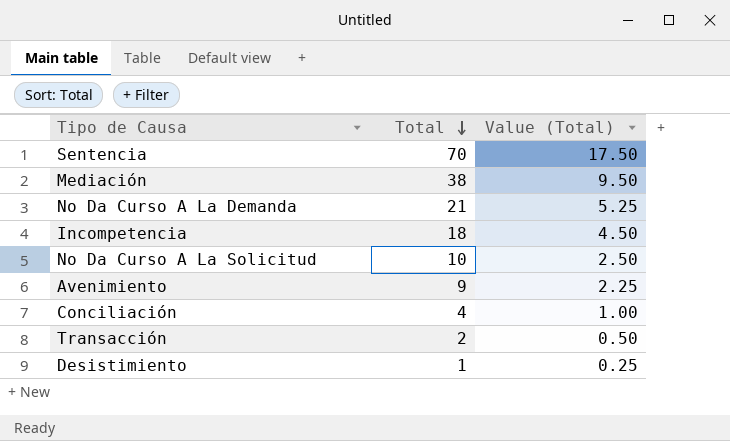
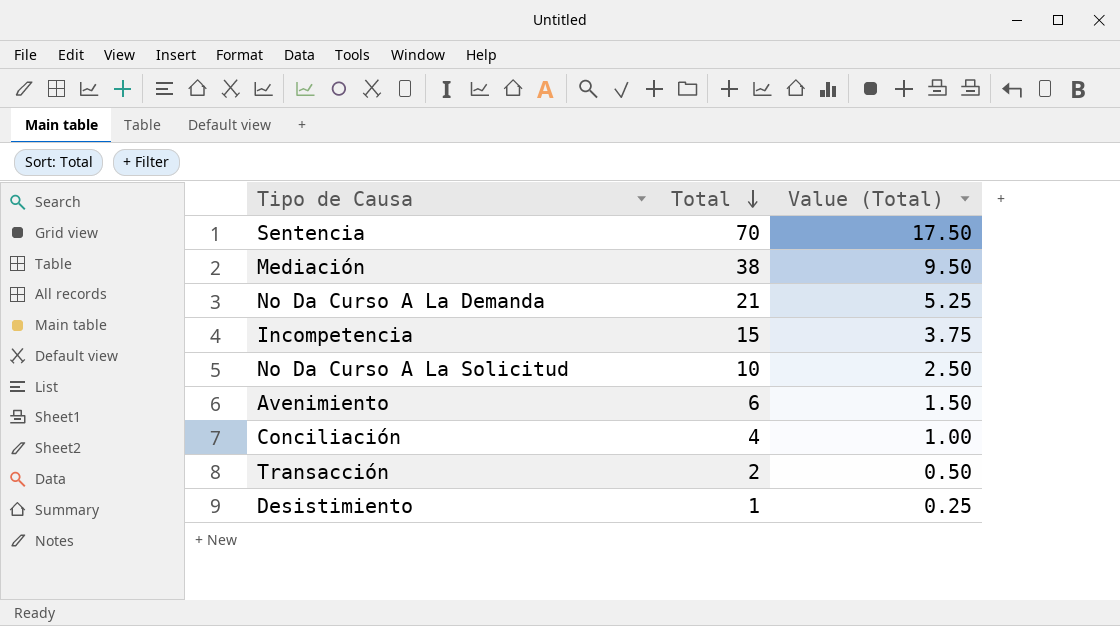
Incompetencia | Total: 18 -> 15
Incompetencia | Value (Total): 4.50 -> 3.75
Avenimiento | Total: 9 -> 6
Avenimiento | Value (Total): 2.25 -> 1.50

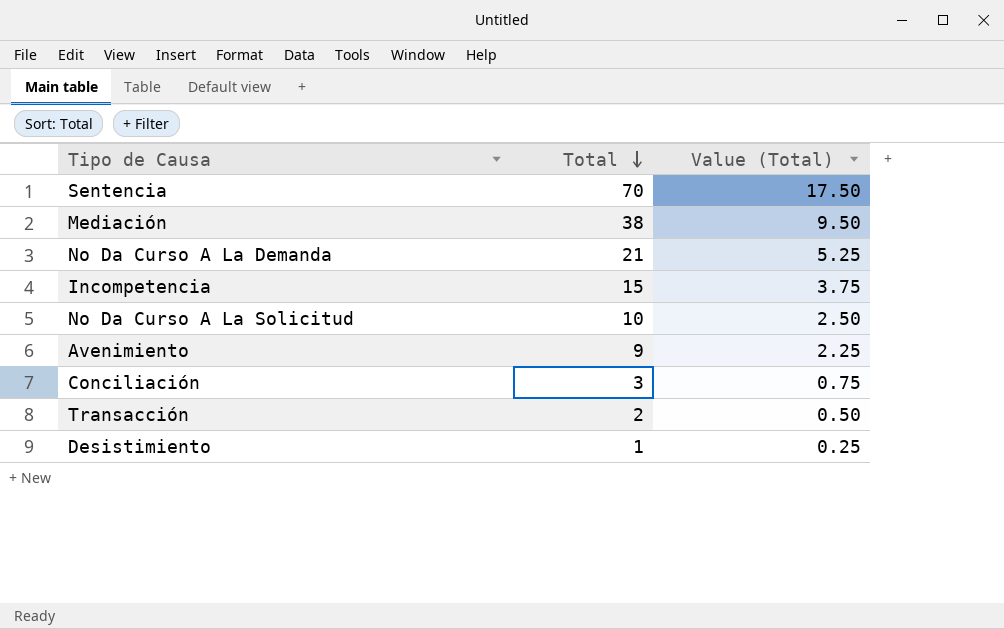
Avenimiento | Total: 6 -> 9
Avenimiento | Value (Total): 1.50 -> 2.25
Conciliación | Total: 4 -> 3
Conciliación | Value (Total): 1.00 -> 0.75

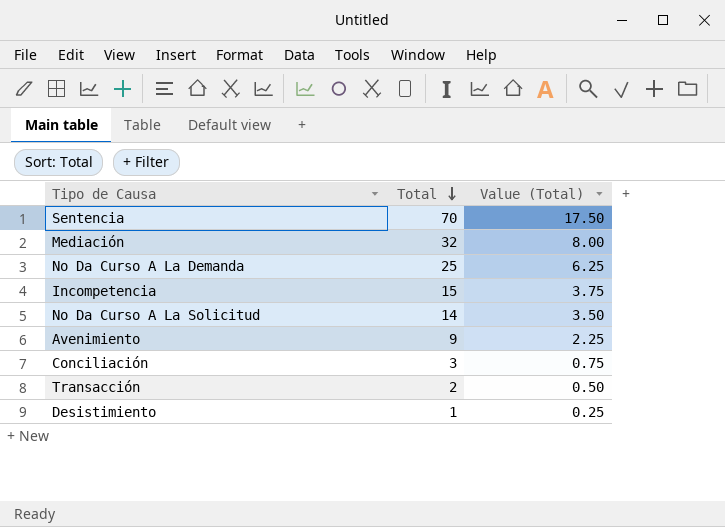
Mediación | Total: 38 -> 32
Mediación | Value (Total): 9.50 -> 8.00
No Da Curso A La Demanda | Total: 21 -> 25
No Da Curso A La Demanda | Value (Total): 5.25 -> 6.25
No Da Curso A La Solicitud | Total: 10 -> 14
No Da Curso A La Solicitud | Value (Total): 2.50 -> 3.50

